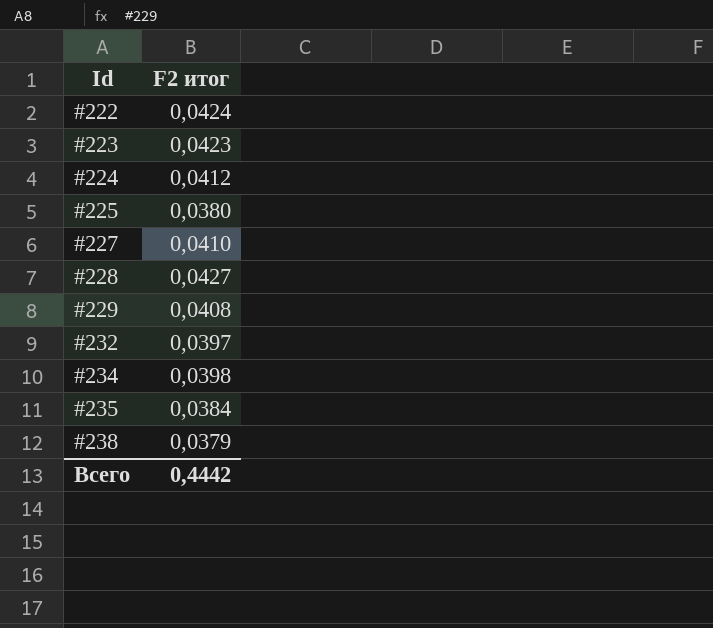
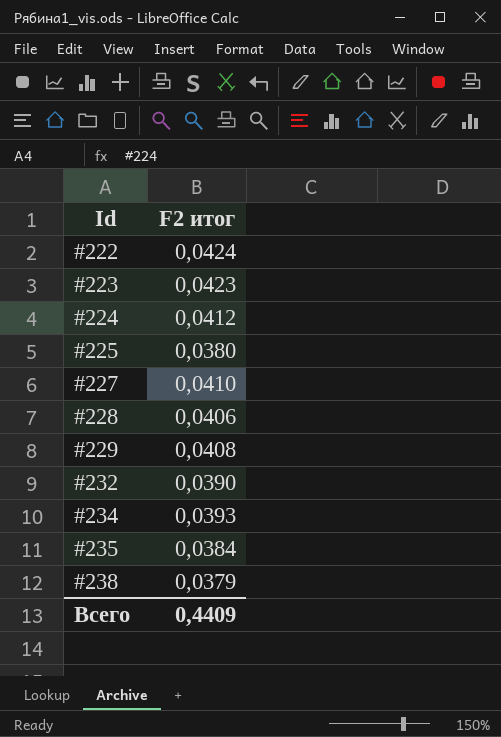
#228 | F2 итог: 0,0427 -> 0,0406
#232 | F2 итог: 0,0397 -> 0,0390
#234 | F2 итог: 0,0398 -> 0,0393
Всего | F2 итог: 0,4442 -> 0,4409

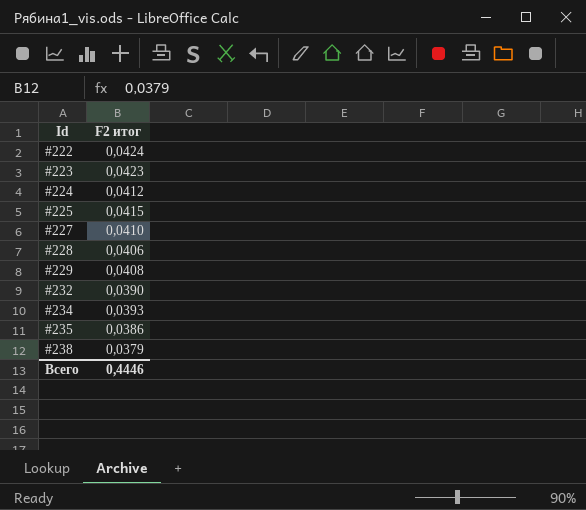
#225 | F2 итог: 0,0380 -> 0,0415
#235 | F2 итог: 0,0384 -> 0,0386
Всего | F2 итог: 0,4409 -> 0,4446

